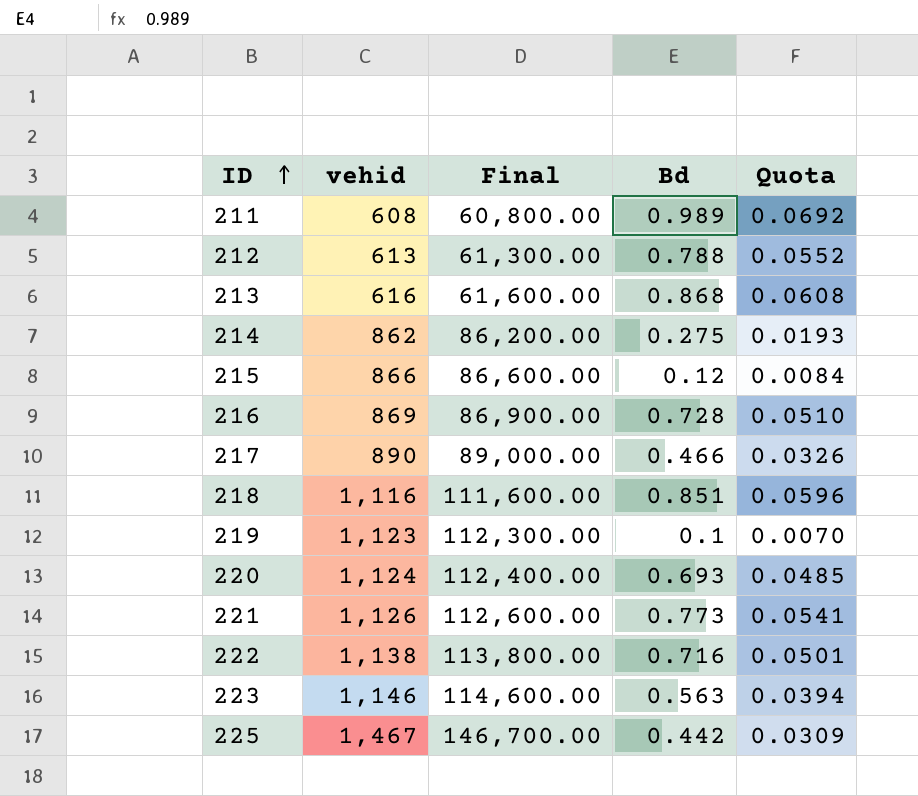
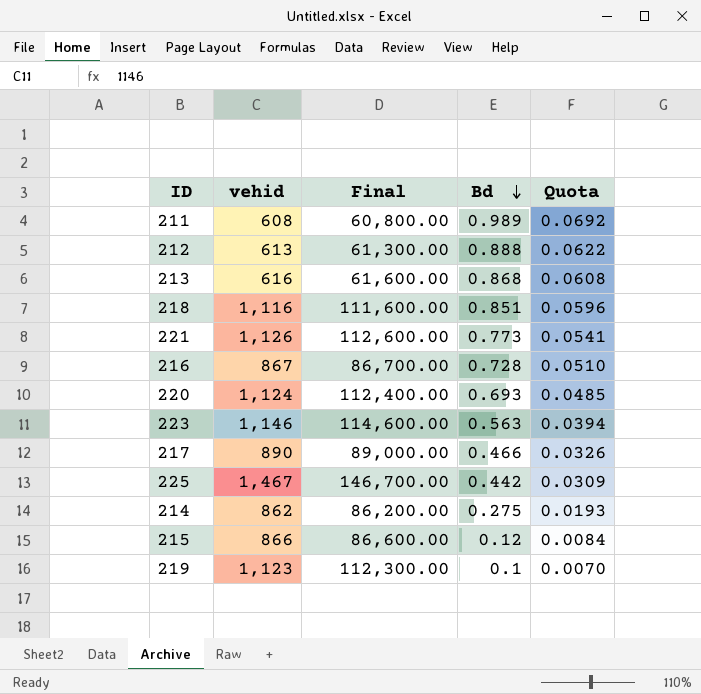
row order: ID ascending -> Bd descending
row 222: 1,138 | 113,800.00 | 0.716 | 0.0501 -> none
212 | Bd: 0.788 -> 0.888
212 | Quota: 0.0552 -> 0.0622
216 | vehid: 869 -> 867
216 | Final: 86,900.00 -> 86,700.00

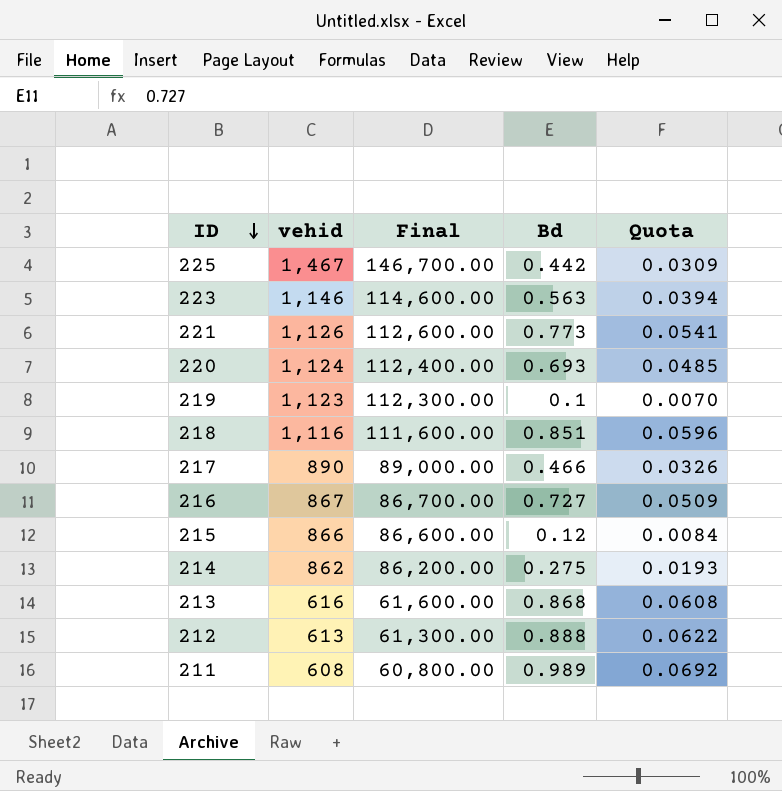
row order: Bd descending -> ID descending
216 | Bd: 0.728 -> 0.727
216 | Quota: 0.0510 -> 0.0509

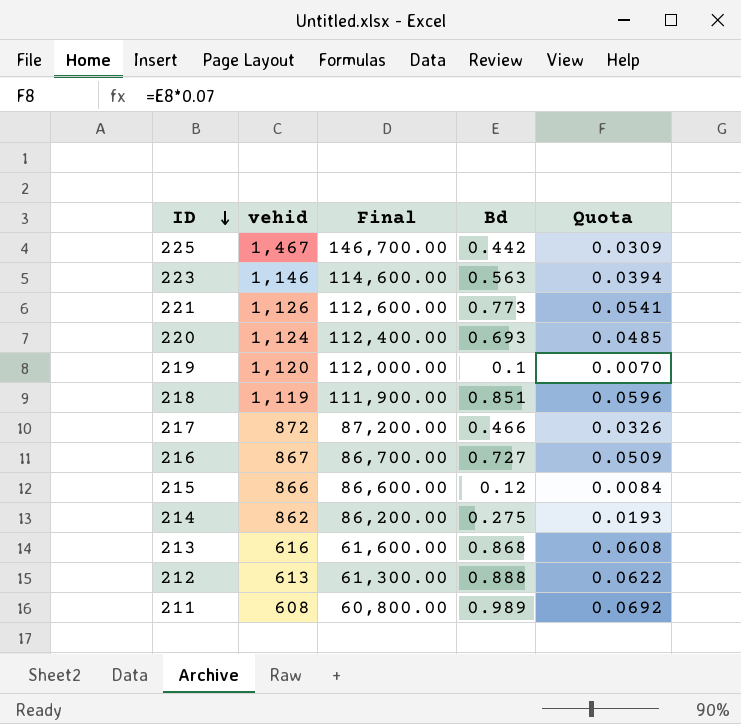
219 | vehid: 1,123 -> 1,120
219 | Final: 112,300.00 -> 112,000.00
218 | vehid: 1,116 -> 1,119
218 | Final: 111,600.00 -> 111,900.00
217 | vehid: 890 -> 872
217 | Final: 89,000.00 -> 87,200.00

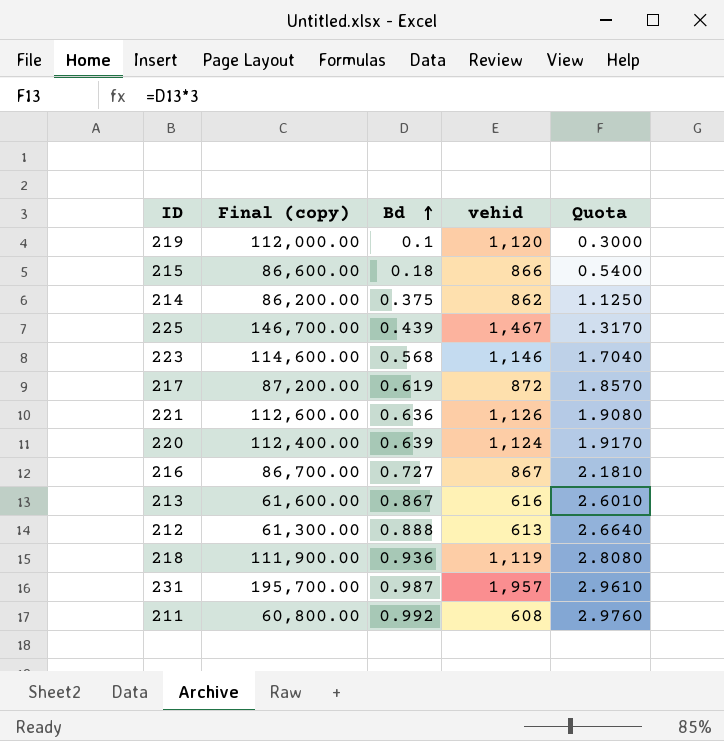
row order: ID descending -> Bd ascending
column name: Final -> Final (copy)
column vehid | position: 2 -> 4
column Quota | formula: [Bd] * 0.07 -> [Bd] * 3
215 | Bd: 0.12 -> 0.18
214 | Bd: 0.275 -> 0.375
225 | Bd: 0.442 -> 0.439
223 | Bd: 0.563 -> 0.568
217 | Bd: 0.466 -> 0.619
221 | Bd: 0.773 -> 0.636
220 | Bd: 0.693 -> 0.639
213 | Bd: 0.868 -> 0.867
218 | Bd: 0.851 -> 0.936
row 231: none -> 195,700.00 | 0.987 | 1,957 | 2.9610
211 | Bd: 0.989 -> 0.992

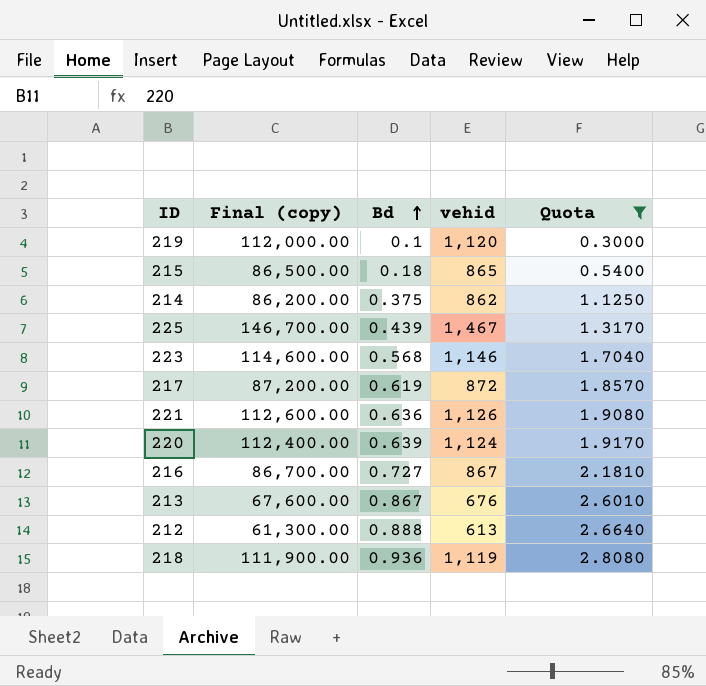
filter: none -> Quota <= 2.8080
215 | Final (copy): 86,600.00 -> 86,500.00
215 | vehid: 866 -> 865
213 | Final (copy): 61,600.00 -> 67,600.00
213 | vehid: 616 -> 676

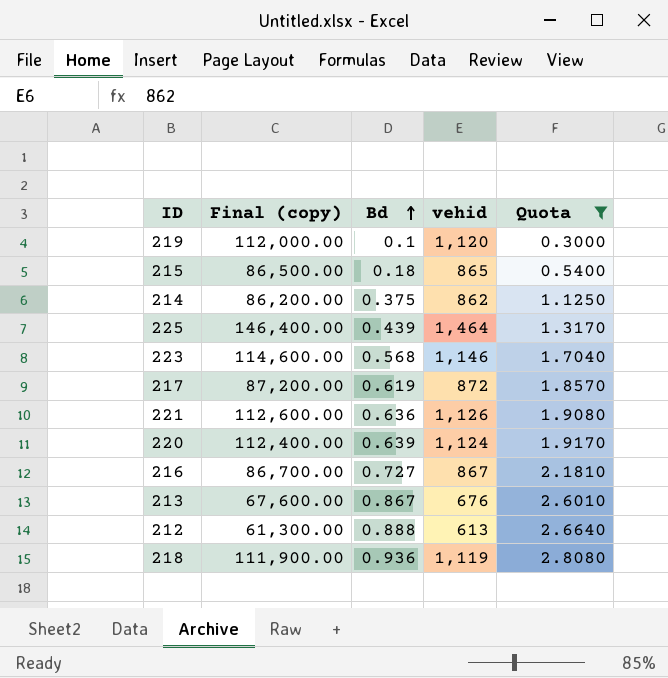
225 | Final (copy): 146,700.00 -> 146,400.00
225 | vehid: 1,467 -> 1,464

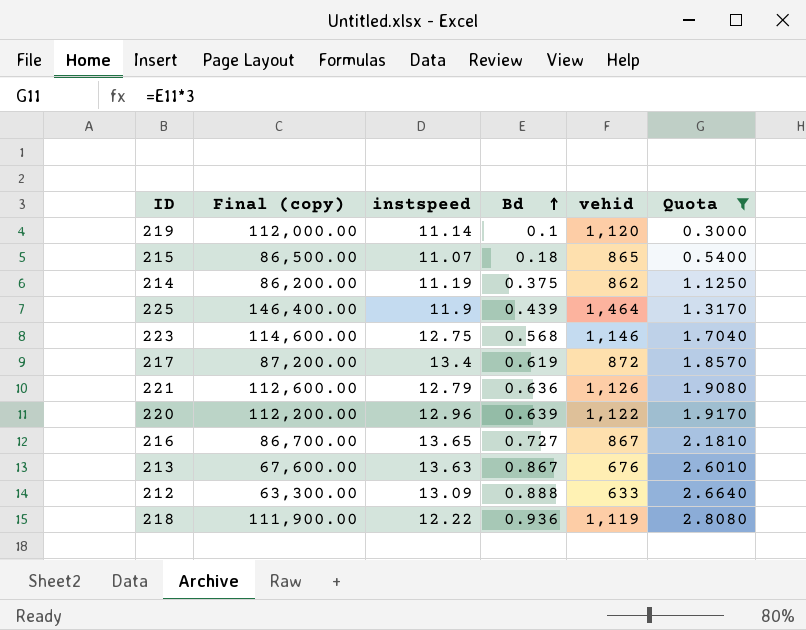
column instspeed | position: none -> 3
220 | Final (copy): 112,400.00 -> 112,200.00
220 | vehid: 1,124 -> 1,122
212 | Final (copy): 61,300.00 -> 63,300.00
212 | vehid: 613 -> 633

